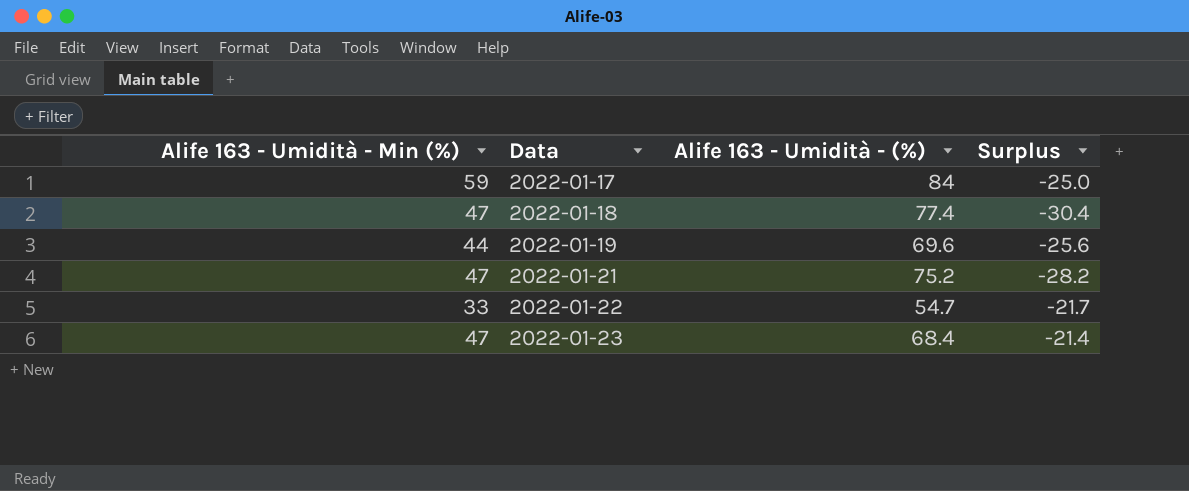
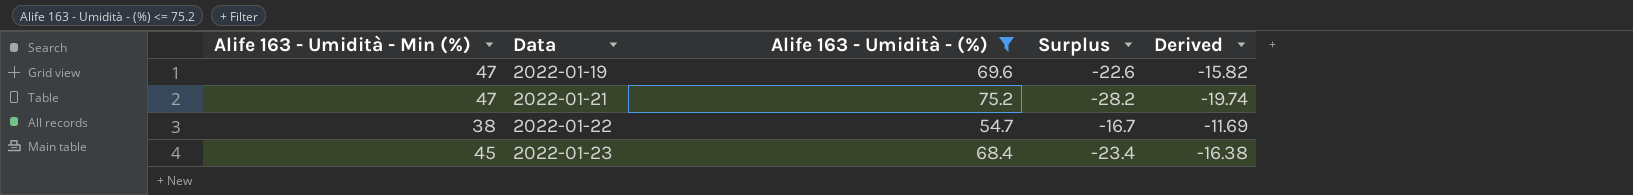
filter: none -> Alife 163 - Umidità - (%) <= 75.2
column Derived | formula: none -> [Surplus] * 0.7
2022-01-19 | Alife 163 - Umidità - Min (%): 44 -> 47
2022-01-19 | Surplus: -25.6 -> -22.6
2022-01-22 | Alife 163 - Umidità - Min (%): 33 -> 38
2022-01-22 | Surplus: -21.7 -> -16.7
2022-01-23 | Alife 163 - Umidità - Min (%): 47 -> 45
2022-01-23 | Surplus: -21.4 -> -23.4

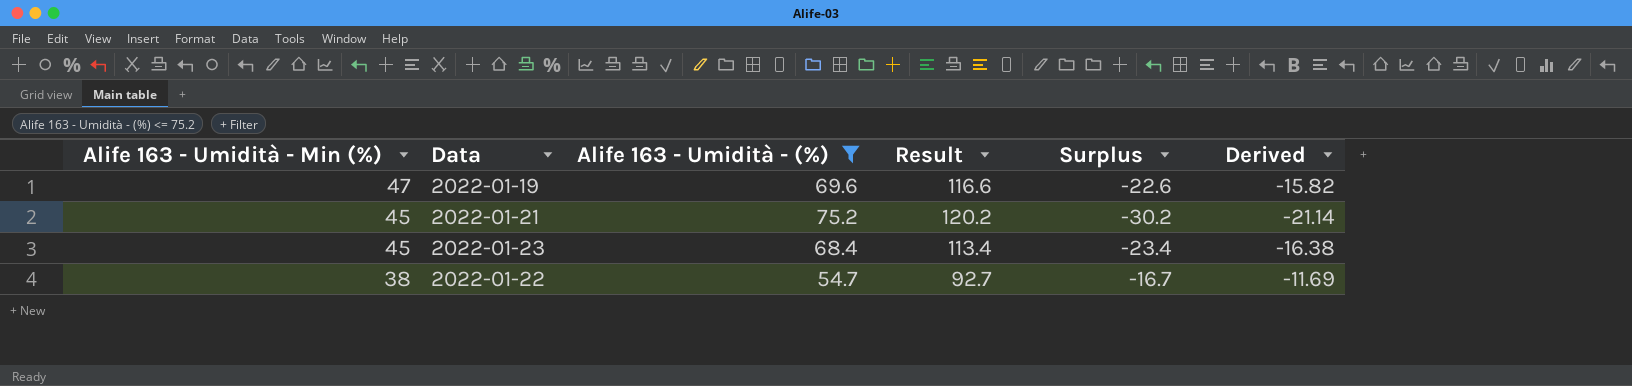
row order: Data ascending -> Alife 163 - Umidità - Min (%) descending
column Result | formula: none -> [Alife 163 - Umidità - Min (%)] + [Alife 163 - Umidità - (%)]
2022-01-21 | Alife 163 - Umidità - Min (%): 47 -> 45
2022-01-21 | Surplus: -28.2 -> -30.2
2022-01-21 | Derived: -19.74 -> -21.14

